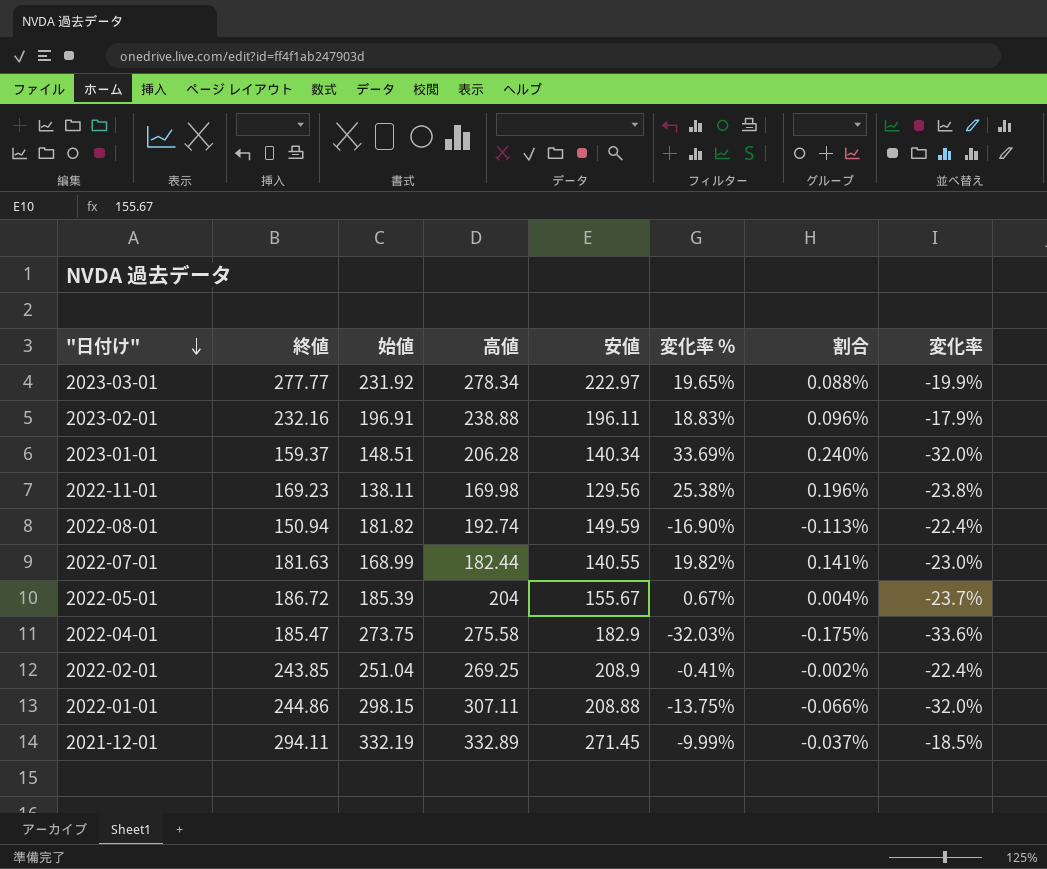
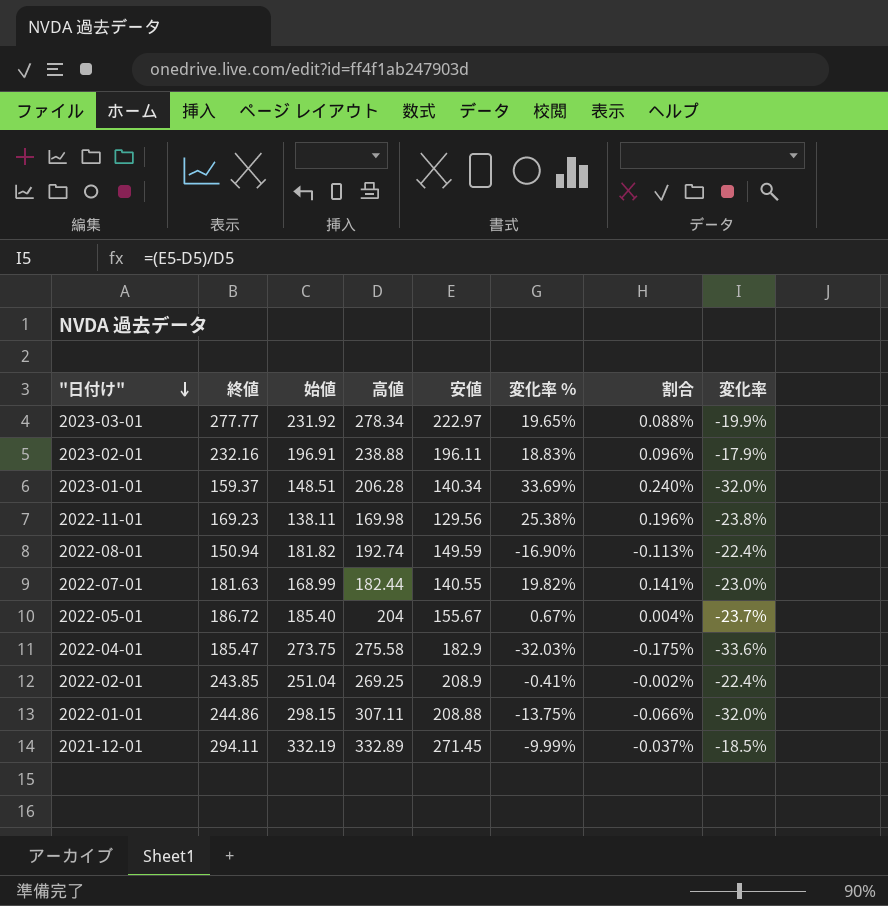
2022-05-01 | 始値: 185.39 -> 185.40

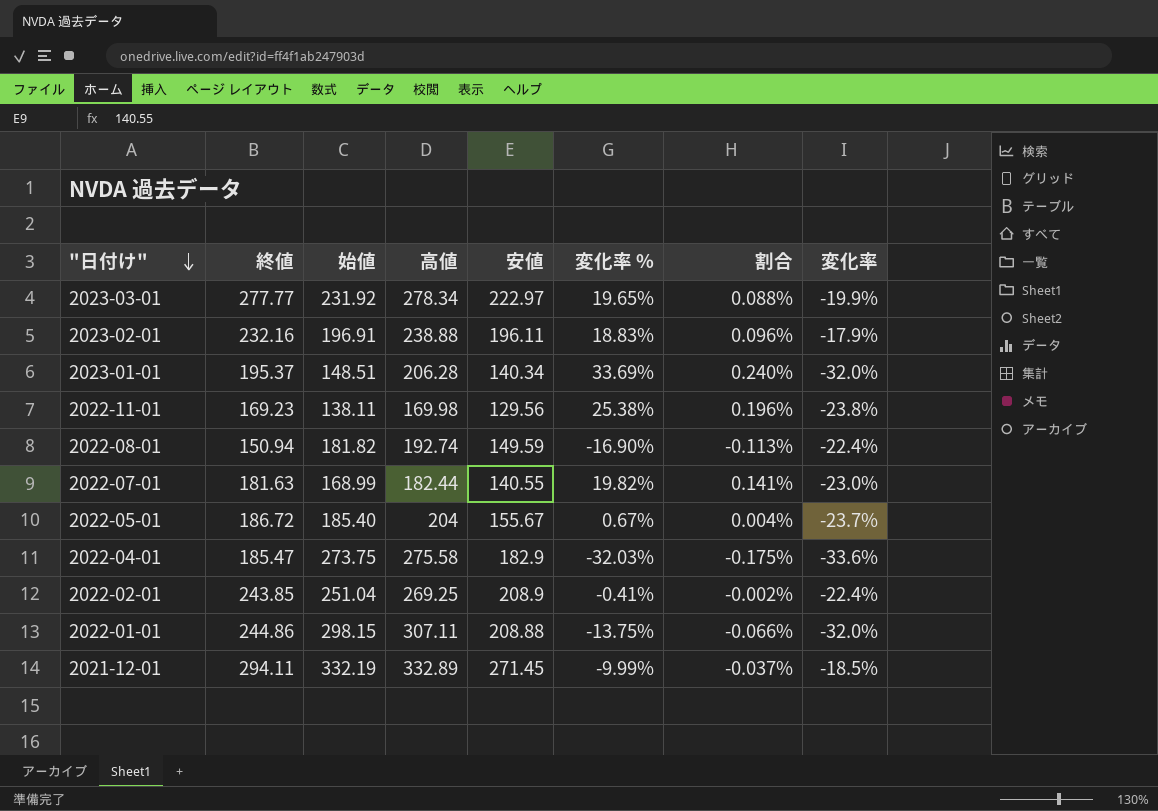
2023-01-01 | 終値: 159.37 -> 195.37

